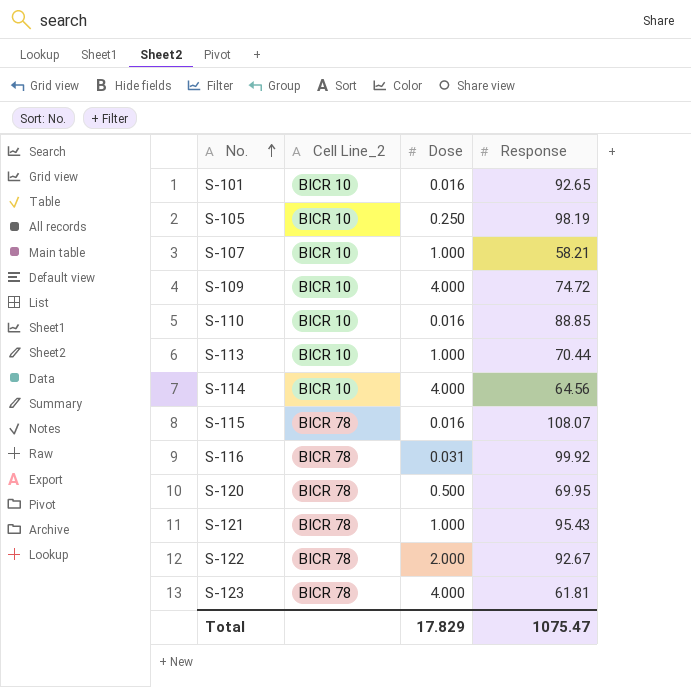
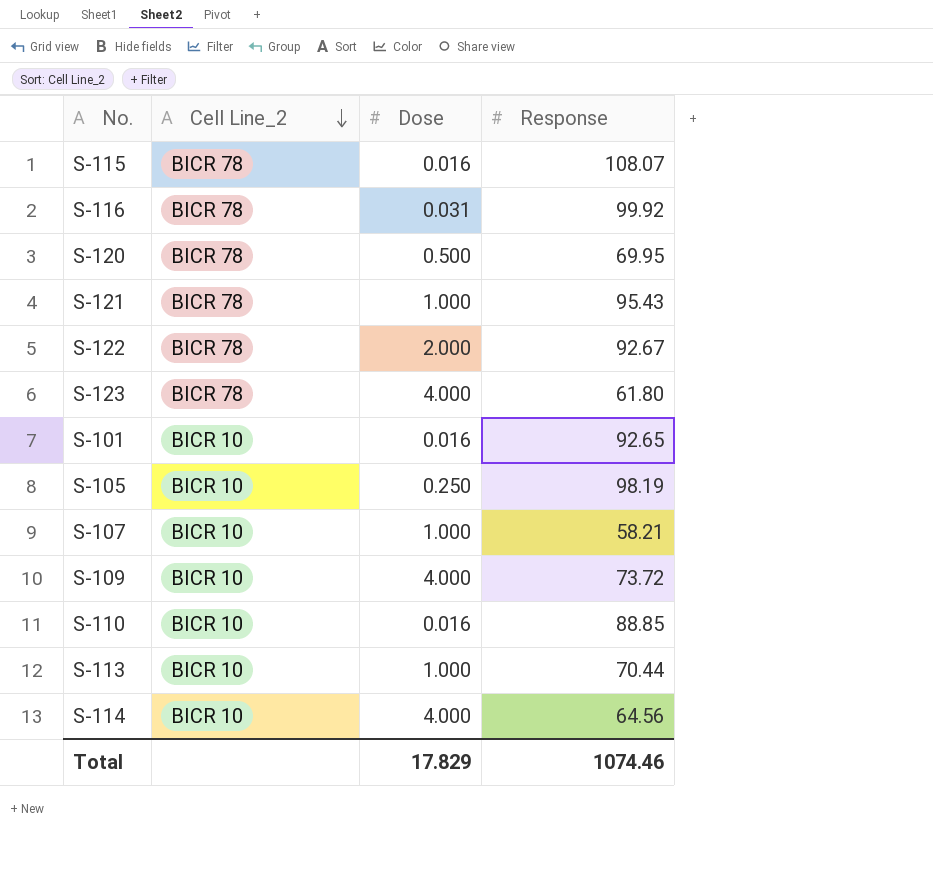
row order: No. ascending -> Cell Line_2 descending
S-123 | Response: 61.81 -> 61.80
S-109 | Response: 74.72 -> 73.72
Total | Response: 1075.47 -> 1074.46

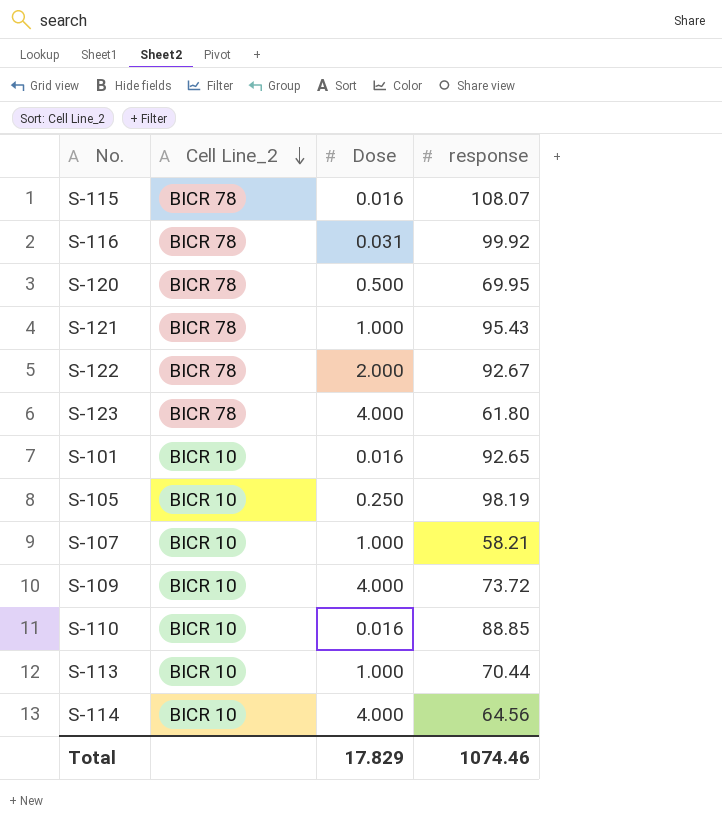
column name: Response -> response

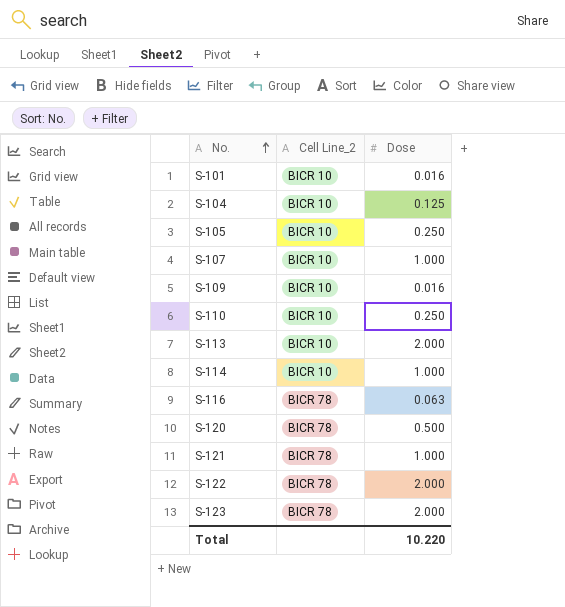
row order: Cell Line_2 descending -> No. ascending
column response | position: 4 -> none
row S-115: BICR 78 | 0.016 | 108.07 -> none
row S-104: none -> BICR 10 | 0.125
S-109 | Dose: 4.000 -> 0.016
S-110 | Dose: 0.016 -> 0.250
S-113 | Dose: 1.000 -> 2.000
S-114 | Dose: 4.000 -> 1.000
S-116 | Dose: 0.031 -> 0.063
S-123 | Dose: 4.000 -> 2.000
Total | Dose: 17.829 -> 10.220

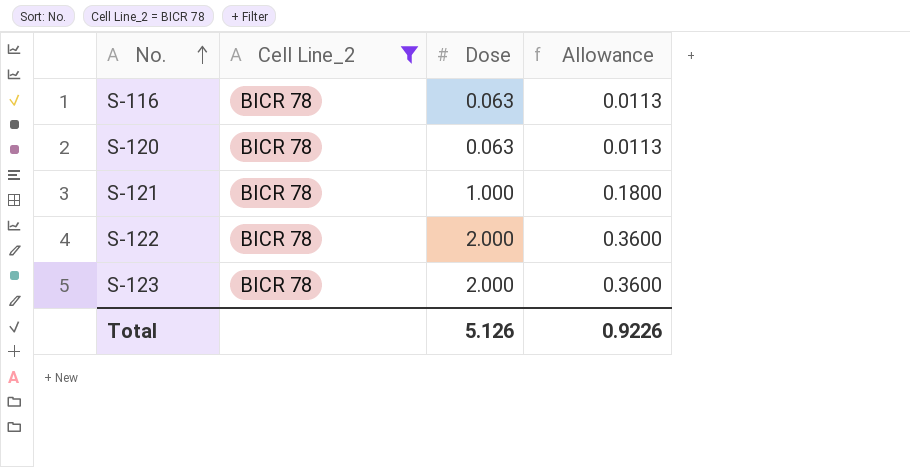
filter: none -> Cell Line_2 = BICR 78
column Allowance | formula: none -> [Dose] * 0.18
S-120 | Dose: 0.500 -> 0.063
Total | Dose: 10.220 -> 5.126

